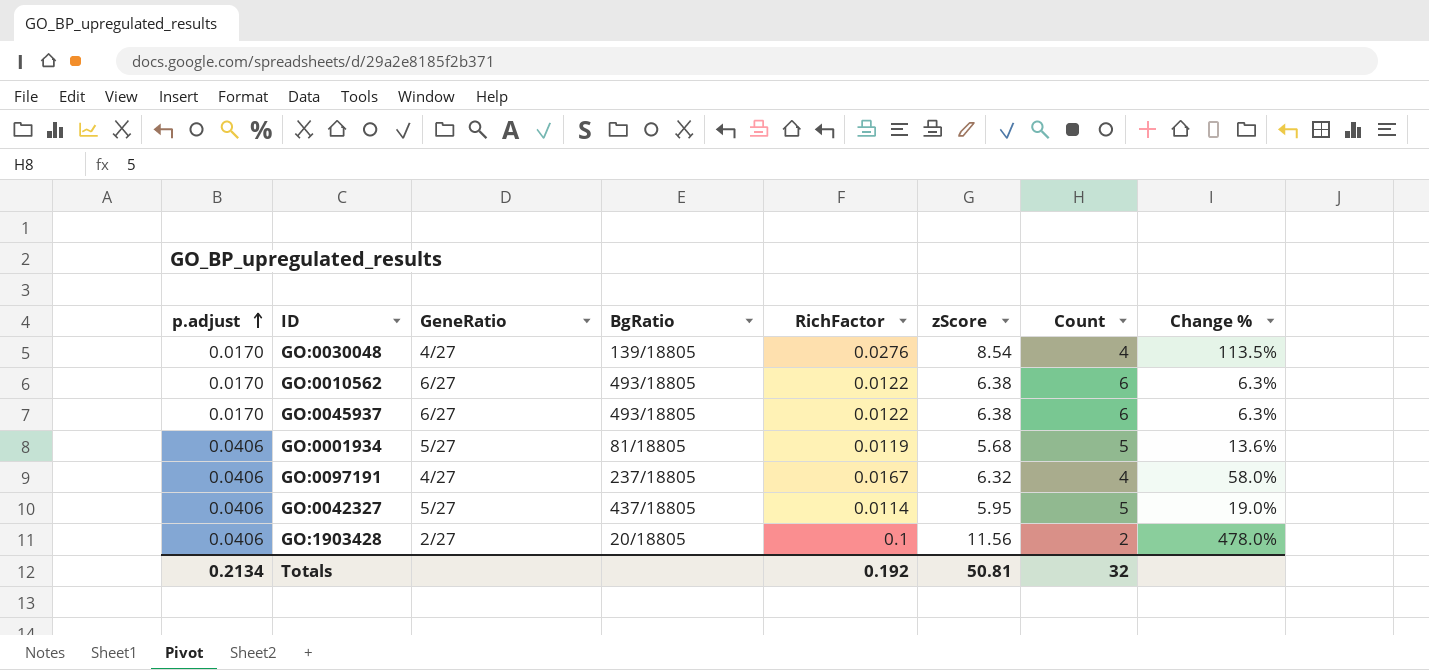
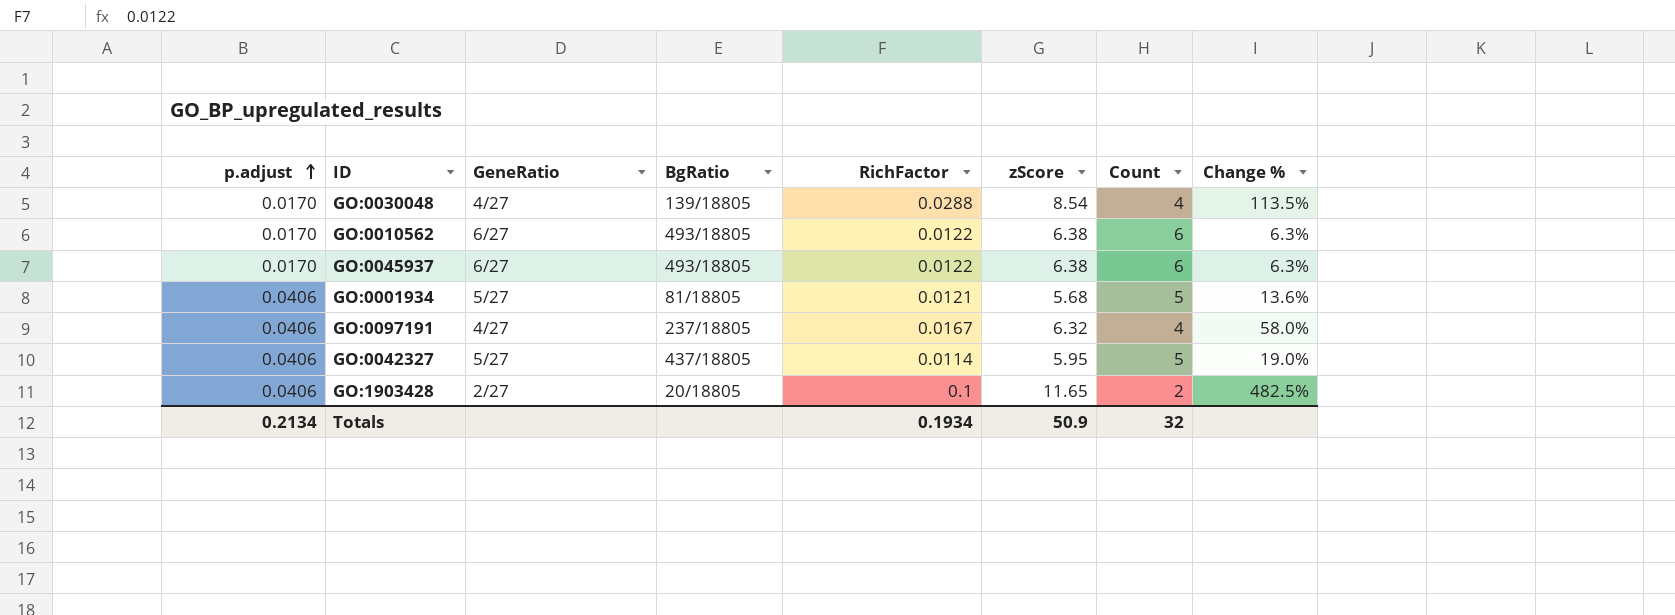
GO:0030048 | RichFactor: 0.0276 -> 0.0288
GO:0001934 | RichFactor: 0.0119 -> 0.0121
GO:1903428 | zScore: 11.56 -> 11.65
GO:1903428 | Change %: 478.0% -> 482.5%
Totals | RichFactor: 0.192 -> 0.1934
Totals | zScore: 50.81 -> 50.9

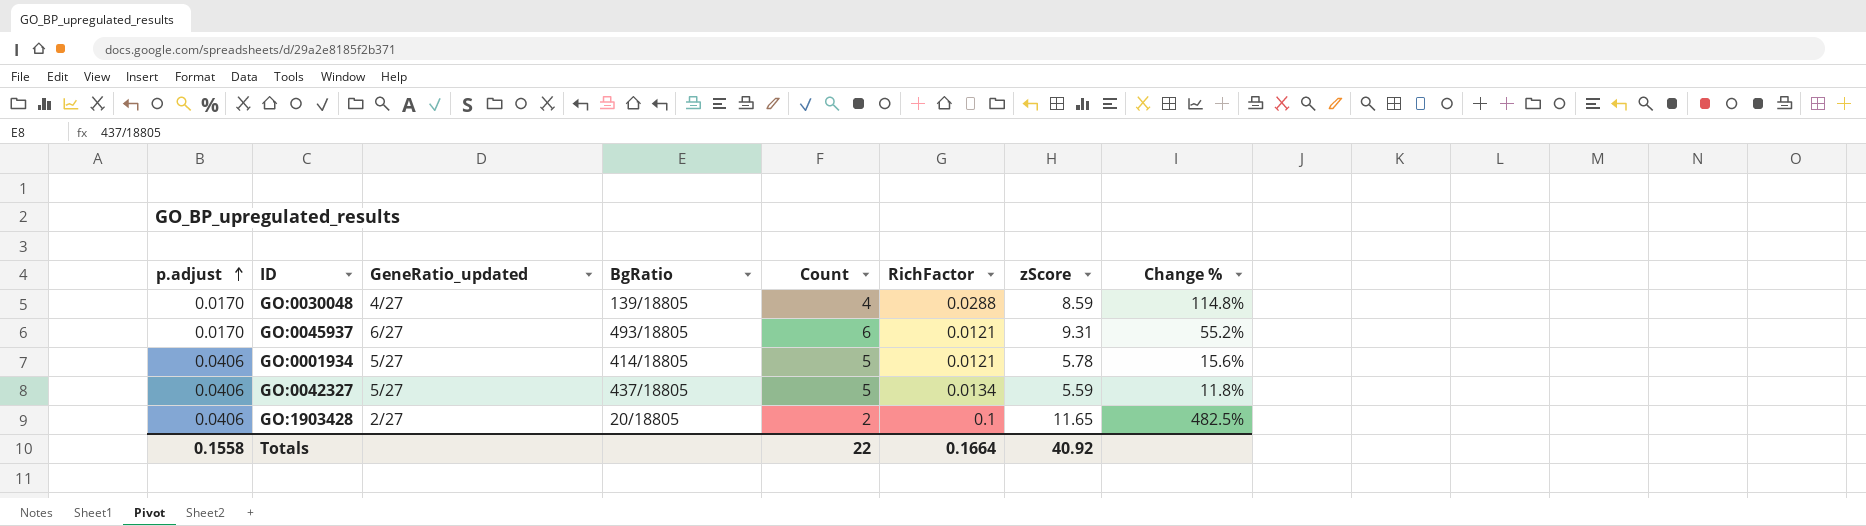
column name: GeneRatio -> GeneRatio_updated
column Count | position: 7 -> 5
row GO:0010562: 0.0170 | 6/27 | 493/18805 | 0.0122 | 6.38 | 6 | 6.3% -> none
row GO:0097191: 0.0406 | 4/27 | 237/18805 | 0.0167 | 6.32 | 4 | 58.0% -> none
GO:0030048 | zScore: 8.54 -> 8.59
GO:0030048 | Change %: 113.5% -> 114.8%
GO:0045937 | RichFactor: 0.0122 -> 0.0121
GO:0045937 | zScore: 6.38 -> 9.31
GO:0045937 | Change %: 6.3% -> 55.2%
GO:0001934 | BgRatio: 81/18805 -> 414/18805
GO:0001934 | zScore: 5.68 -> 5.78
GO:0001934 | Change %: 13.6% -> 15.6%
GO:0042327 | RichFactor: 0.0114 -> 0.0134
GO:0042327 | zScore: 5.95 -> 5.59
GO:0042327 | Change %: 19.0% -> 11.8%
Totals | p.adjust: 0.2134 -> 0.1558
Totals | Count: 32 -> 22
Totals | RichFactor: 0.1934 -> 0.1664
Totals | zScore: 50.9 -> 40.92

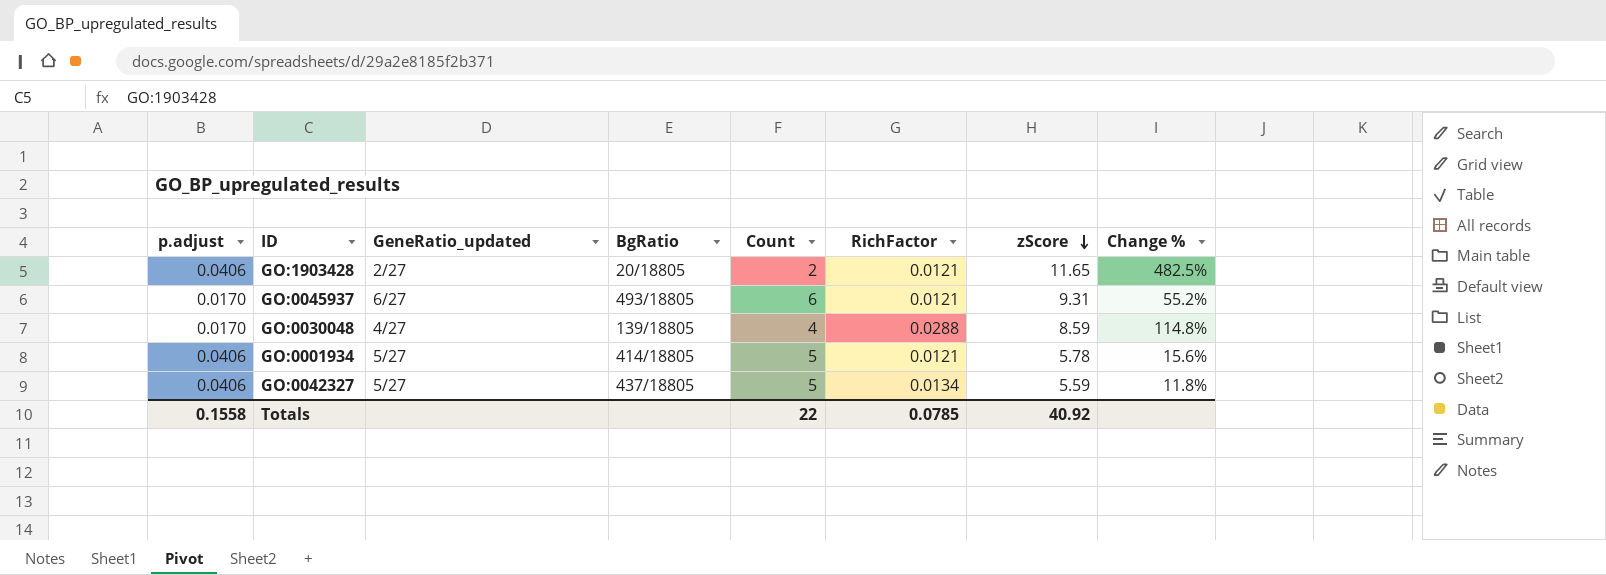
row order: p.adjust ascending -> zScore descending
GO:1903428 | RichFactor: 0.1 -> 0.0121
Totals | RichFactor: 0.1664 -> 0.0785

